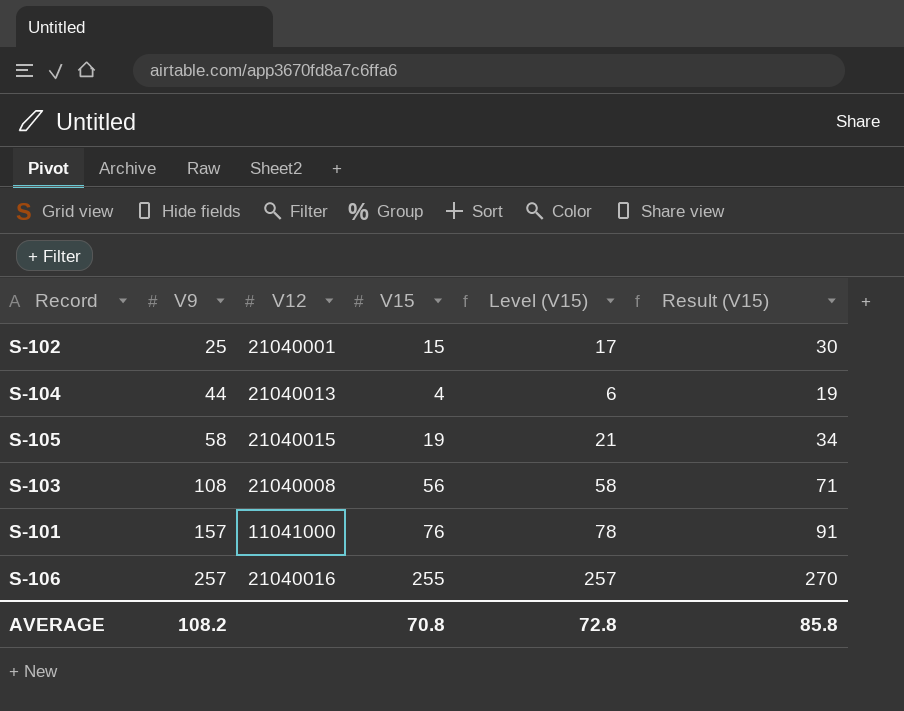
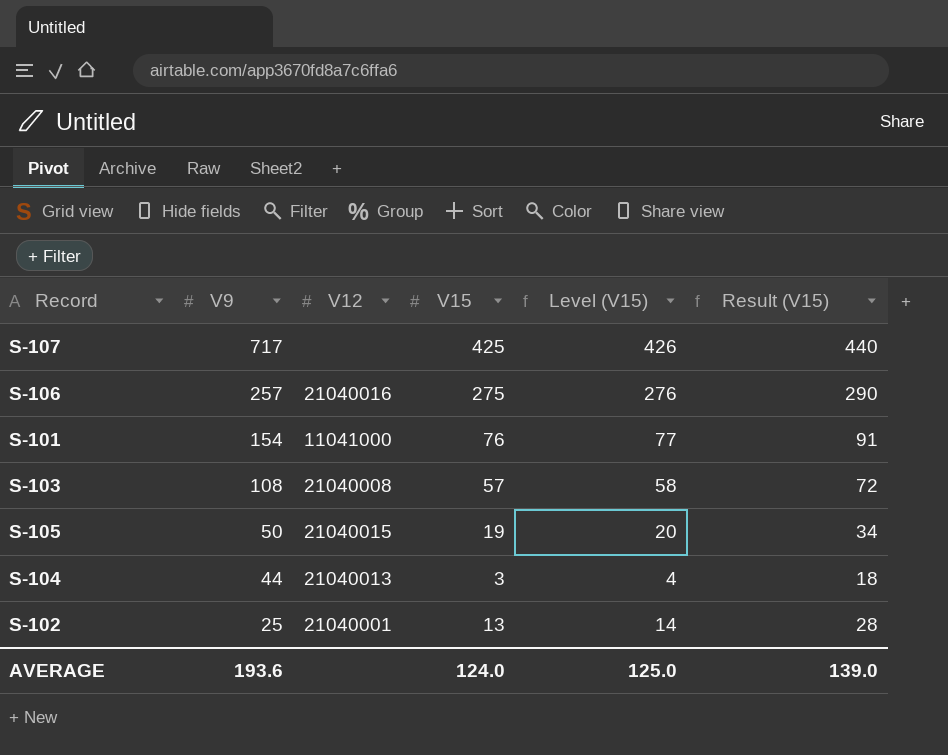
row order: V9 ascending -> V9 descending
column Level (V15) | formula: [V15] + 2 -> [V15] + 1
row S-107: none -> 717 | none | 425 | 426 | 440
S-106 | V15: 255 -> 275
S-106 | Result (V15): 270 -> 290
S-101 | V9: 157 -> 154
S-103 | V15: 56 -> 57
S-103 | Result (V15): 71 -> 72
S-105 | V9: 58 -> 50
S-104 | V15: 4 -> 3
S-104 | Result (V15): 19 -> 18
S-102 | V15: 15 -> 13
S-102 | Result (V15): 30 -> 28
AVERAGE | V9: 108.2 -> 193.6
AVERAGE | V15: 70.8 -> 124.0
AVERAGE | Level (V15): 72.8 -> 125.0
AVERAGE | Result (V15): 85.8 -> 139.0

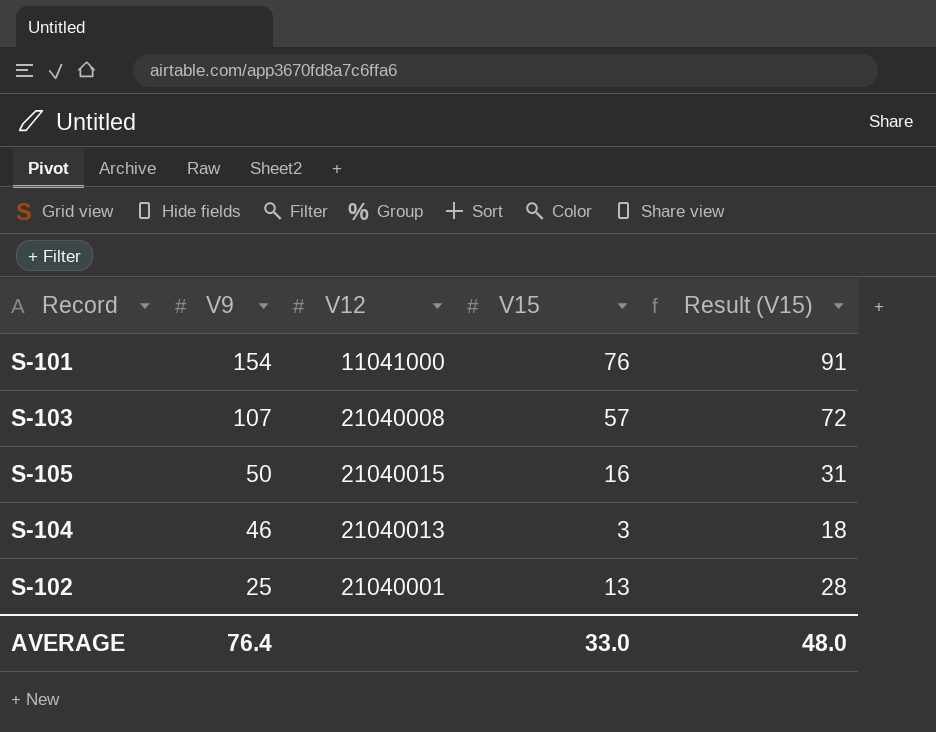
column Level (V15) | formula: [V15] + 1 -> none
row S-107: 717 | none | 425 | 426 | 440 -> none
row S-106: 257 | 21040016 | 275 | 276 | 290 -> none
S-103 | V9: 108 -> 107
S-105 | V15: 19 -> 16
S-105 | Result (V15): 34 -> 31
S-104 | V9: 44 -> 46
AVERAGE | V9: 193.6 -> 76.4
AVERAGE | V15: 124.0 -> 33.0
AVERAGE | Result (V15): 139.0 -> 48.0

